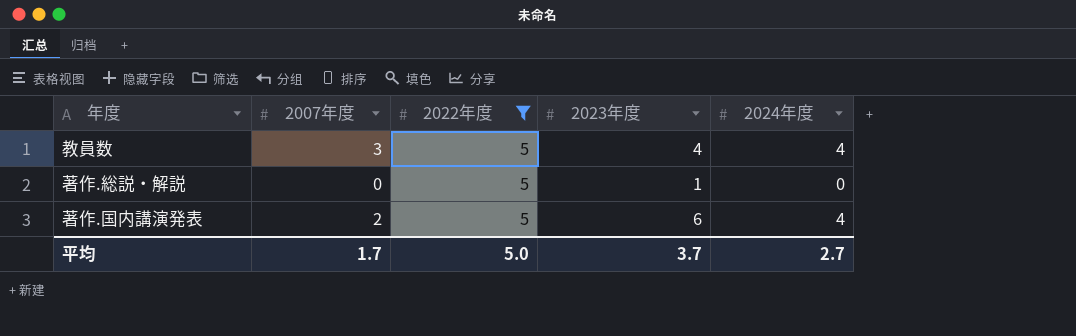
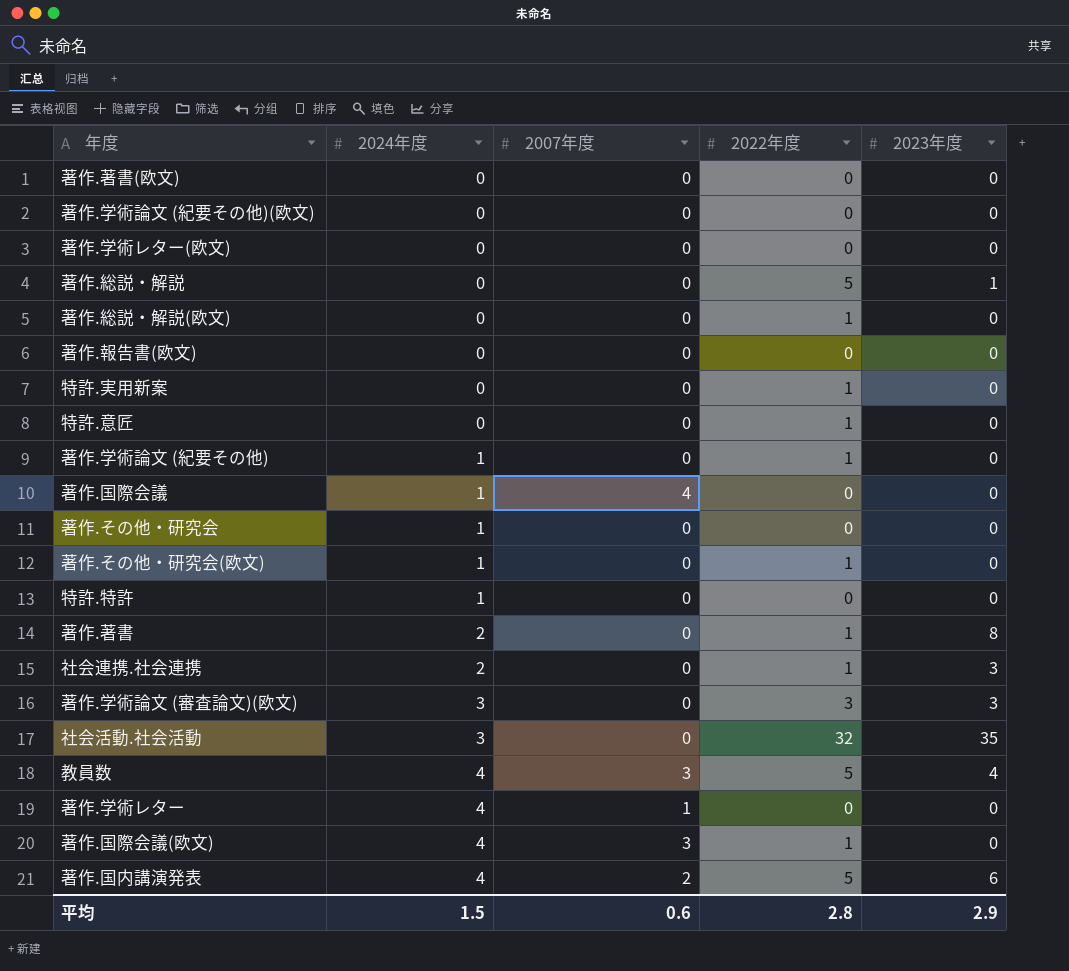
filter: 2022年度 = 5 -> none
row order: none -> 2024年度 ascending
column 2024年度 | position: 5 -> 2
平均 | 2024年度: 2.7 -> 1.5
平均 | 2007年度: 1.7 -> 0.6
平均 | 2022年度: 5.0 -> 2.8
平均 | 2023年度: 3.7 -> 2.9

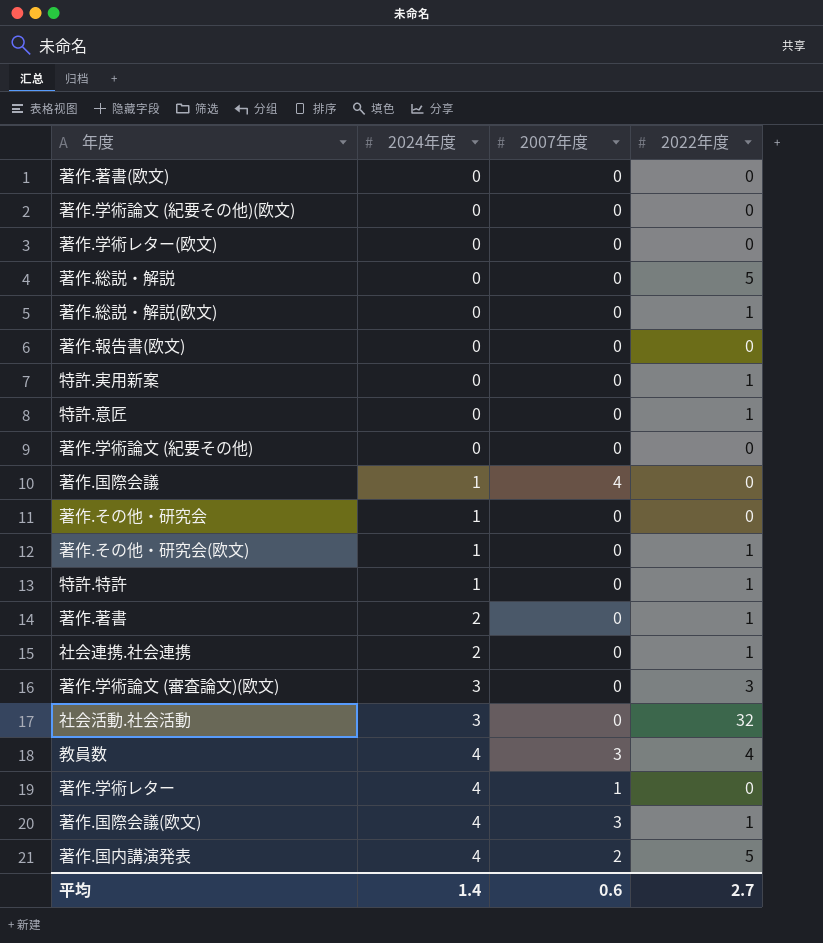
column 2023年度 | position: 5 -> none
著作.学術論文 (紀要その他) | 2024年度: 1 -> 0
著作.学術論文 (紀要その他) | 2022年度: 1 -> 0
特許.特許 | 2022年度: 0 -> 1
教員数 | 2022年度: 5 -> 4
平均 | 2024年度: 1.5 -> 1.4
平均 | 2022年度: 2.8 -> 2.7

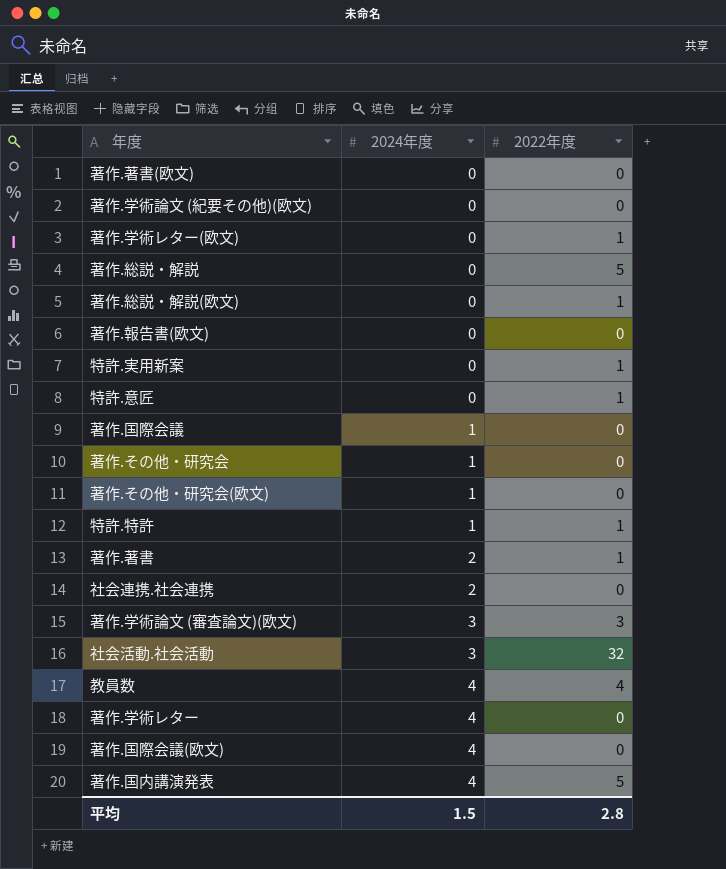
column 2007年度 | position: 3 -> none
row 著作.学術論文 (紀要その他): 0 | 0 | 0 -> none
著作.学術レター(欧文) | 2022年度: 0 -> 1
著作.その他・研究会(欧文) | 2022年度: 1 -> 0
社会連携.社会連携 | 2022年度: 1 -> 0
著作.国際会議(欧文) | 2022年度: 1 -> 0
平均 | 2024年度: 1.4 -> 1.5
平均 | 2022年度: 2.7 -> 2.8

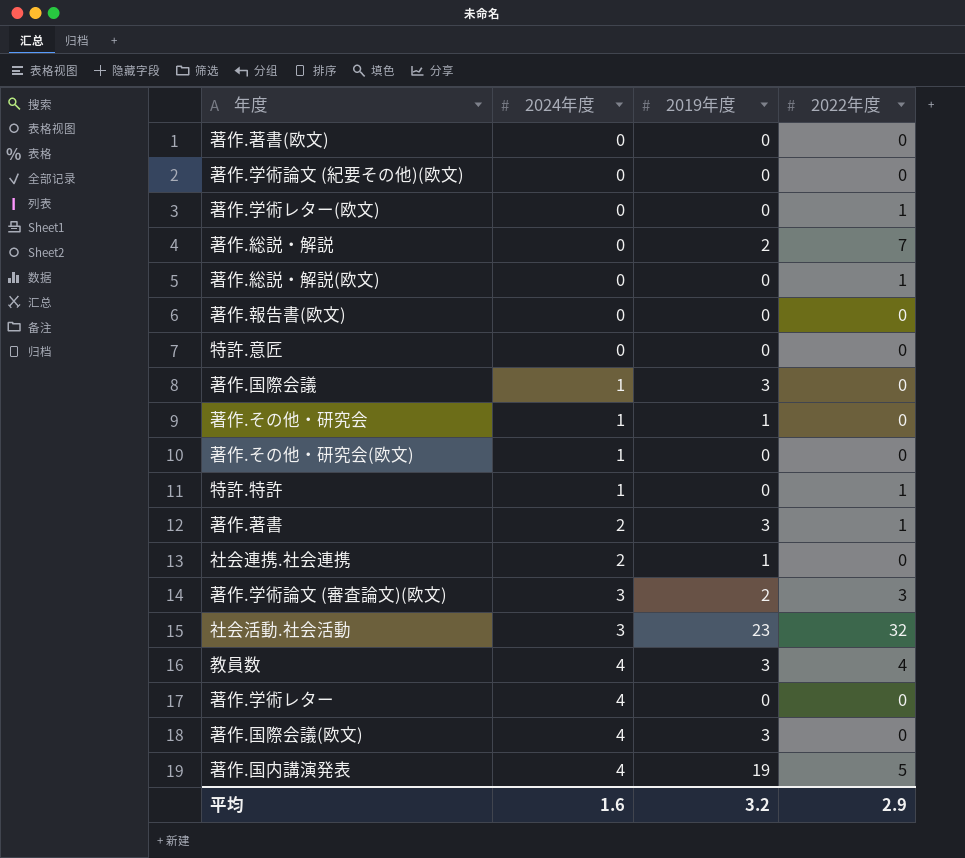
column 2019年度 | position: none -> 3
row 特許.実用新案: 0 | 1 -> none
著作.総説・解説 | 2022年度: 5 -> 7
特許.意匠 | 2022年度: 1 -> 0
平均 | 2024年度: 1.5 -> 1.6
平均 | 2022年度: 2.8 -> 2.9

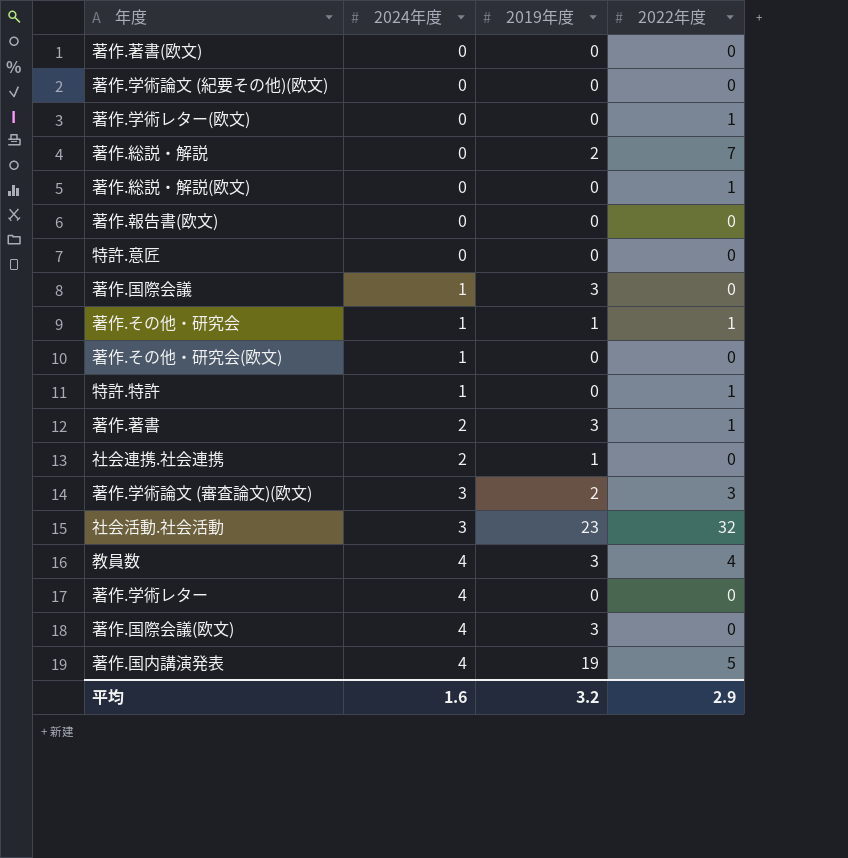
著作.その他・研究会 | 2022年度: 0 -> 1

